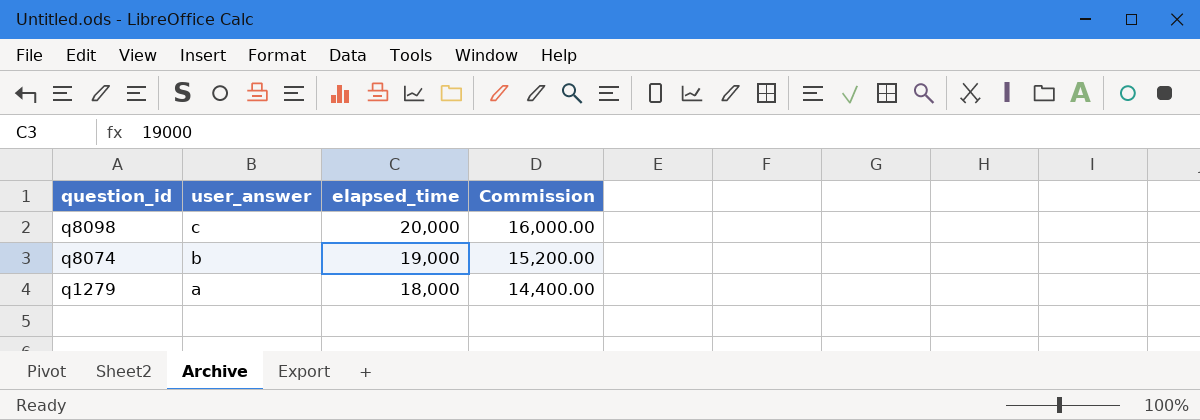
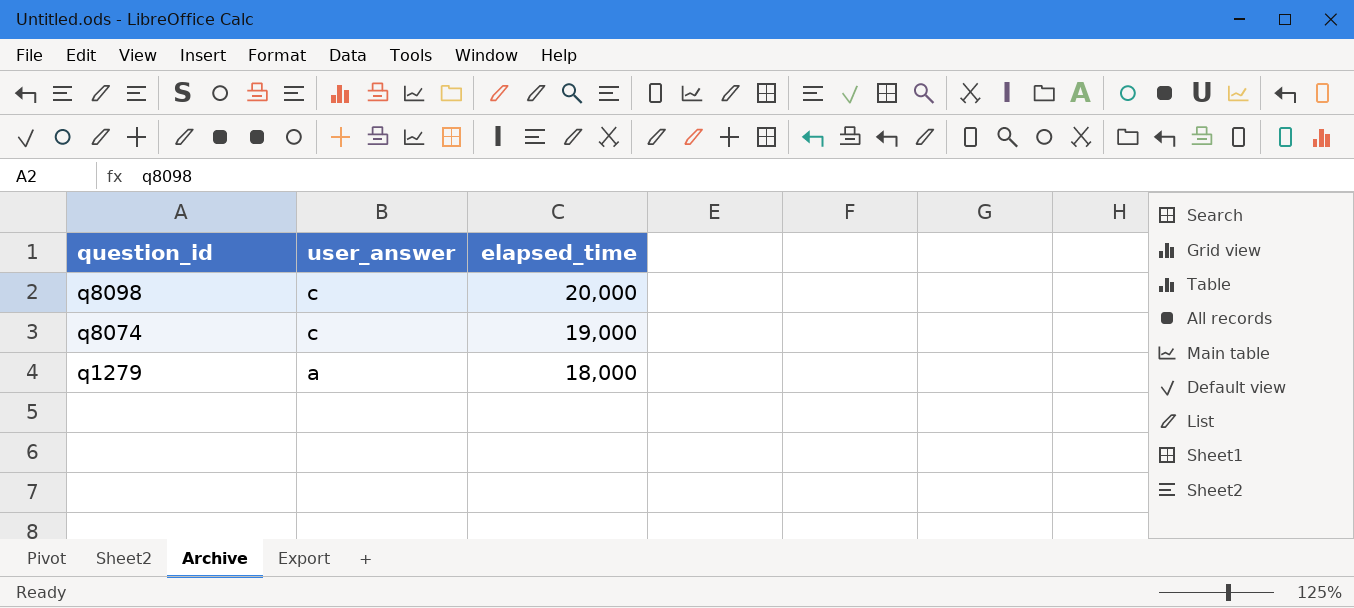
column Commission | formula: [elapsed_time] * 0.8 -> none
q8074 | user_answer: b -> c

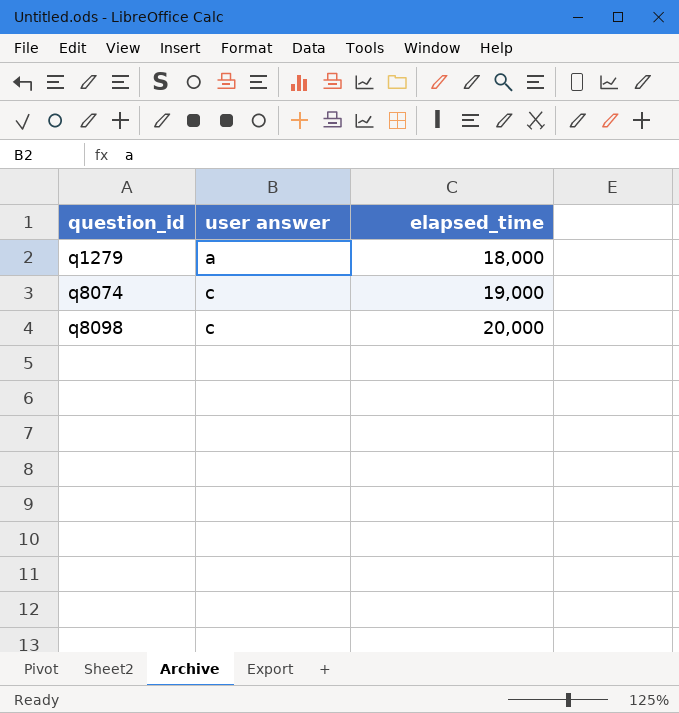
row order: question_id descending -> question_id ascending
column name: user_answer -> user answer

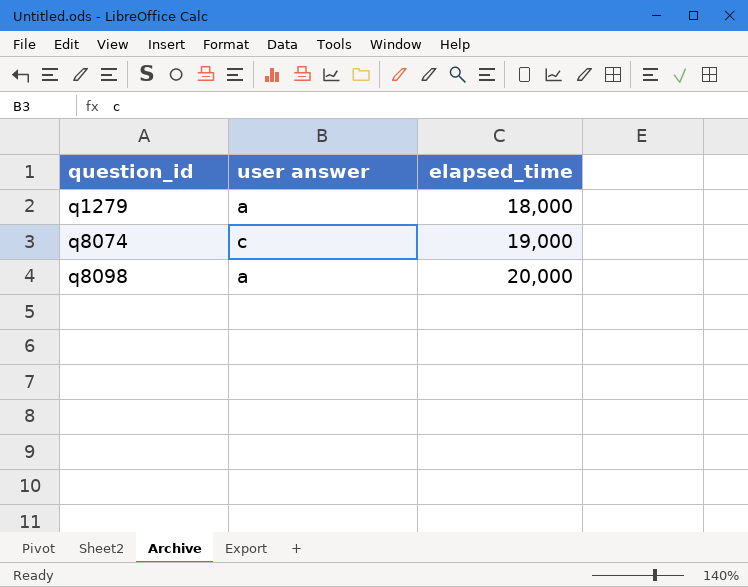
q8098 | user answer: c -> a

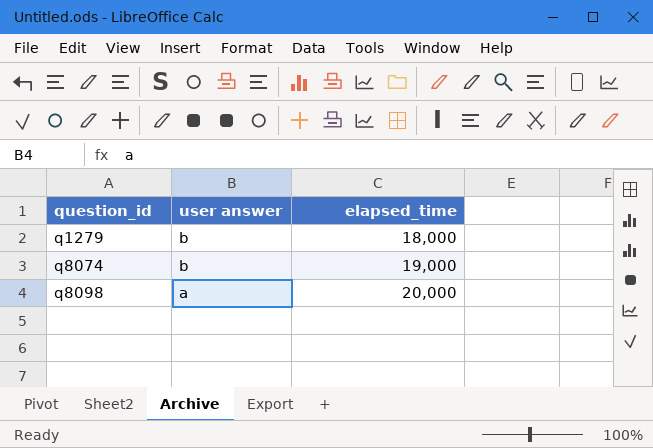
q1279 | user answer: a -> b
q8074 | user answer: c -> b

